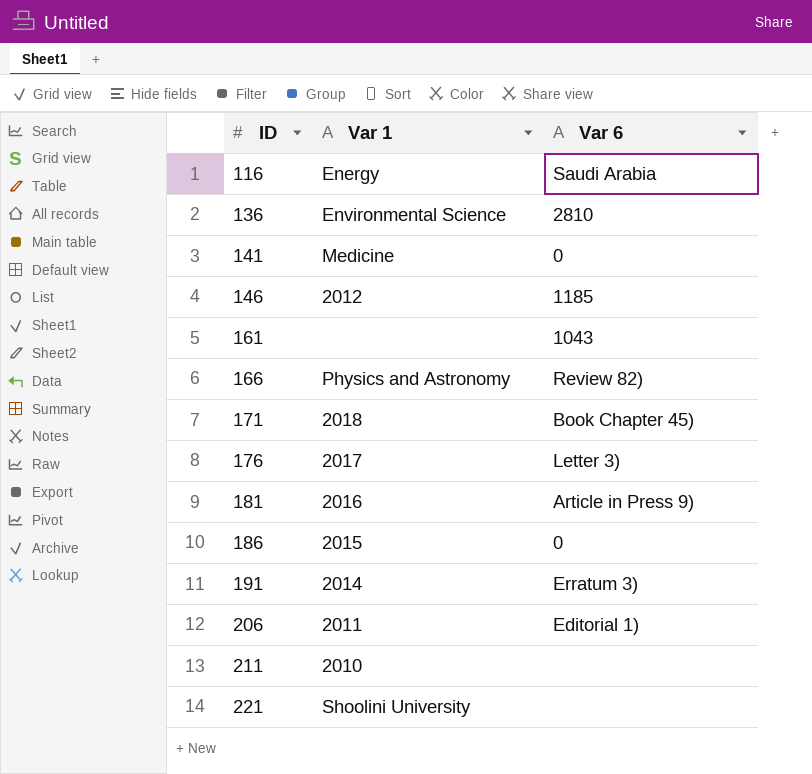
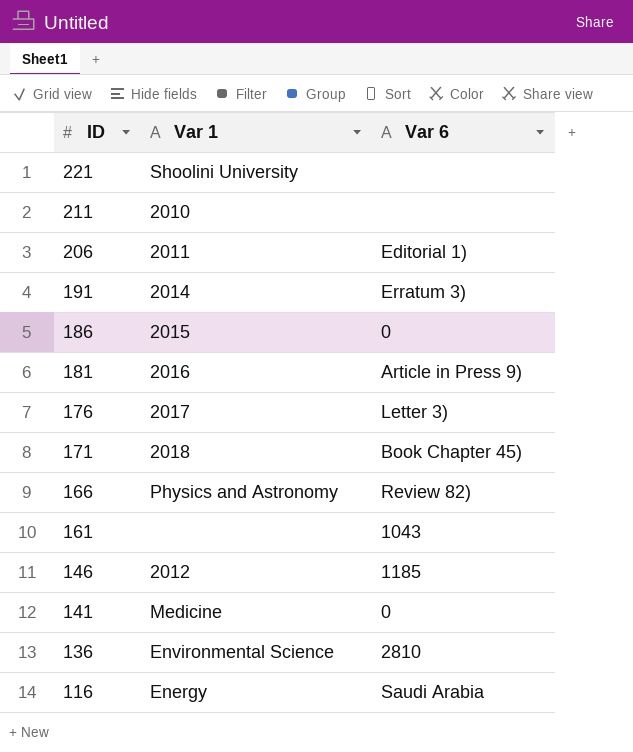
row order: ID ascending -> ID descending

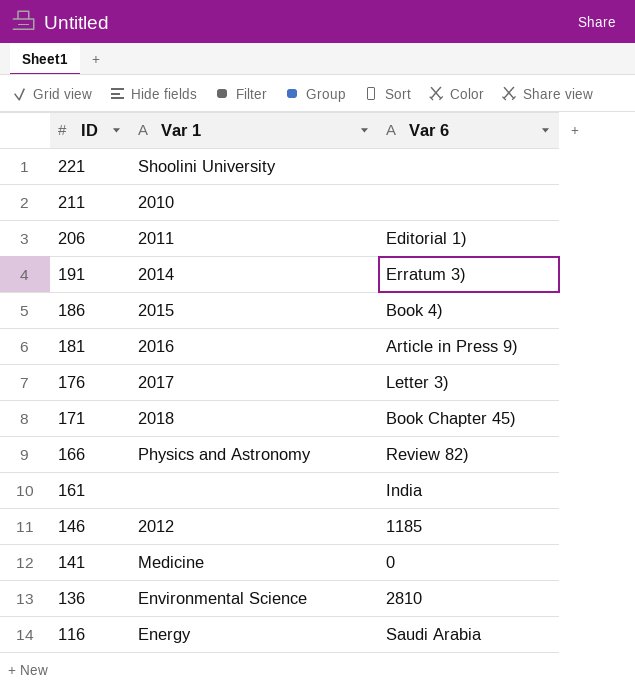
186 | Var 6: 0 -> Book 4)
161 | Var 6: 1043 -> India

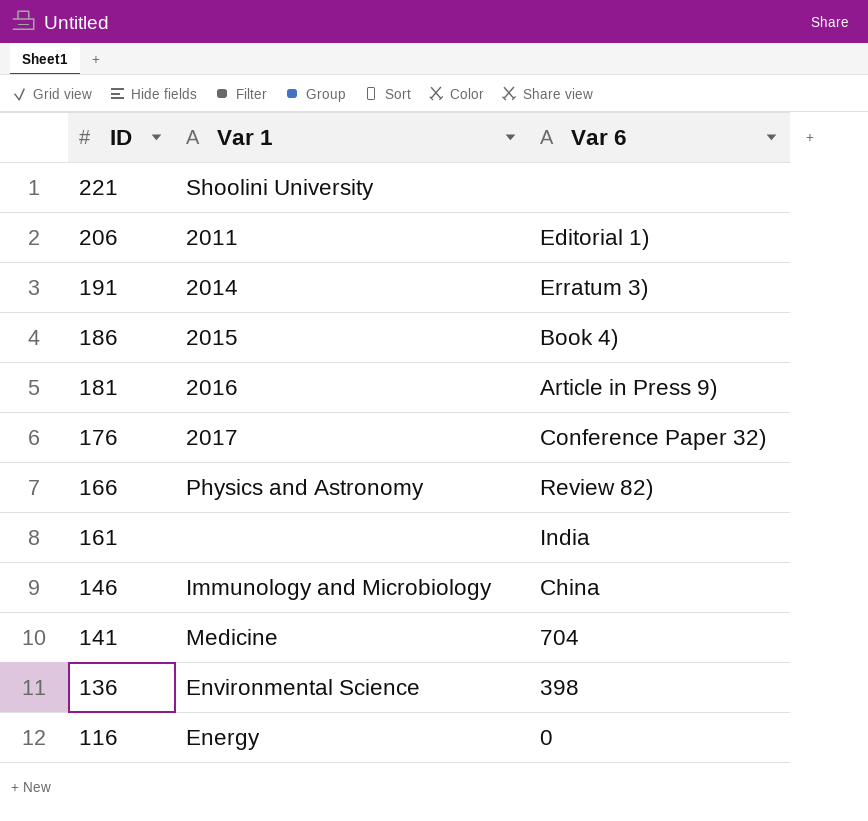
row 211: 2010 | none -> none
row 171: 2018 | Book Chapter 45) -> none
176 | Var 6: Letter 3) -> Conference Paper 32)
146 | Var 1: 2012 -> Immunology and Microbiology
146 | Var 6: 1185 -> China
141 | Var 6: 0 -> 704
136 | Var 6: 2810 -> 398
116 | Var 6: Saudi Arabia -> 0

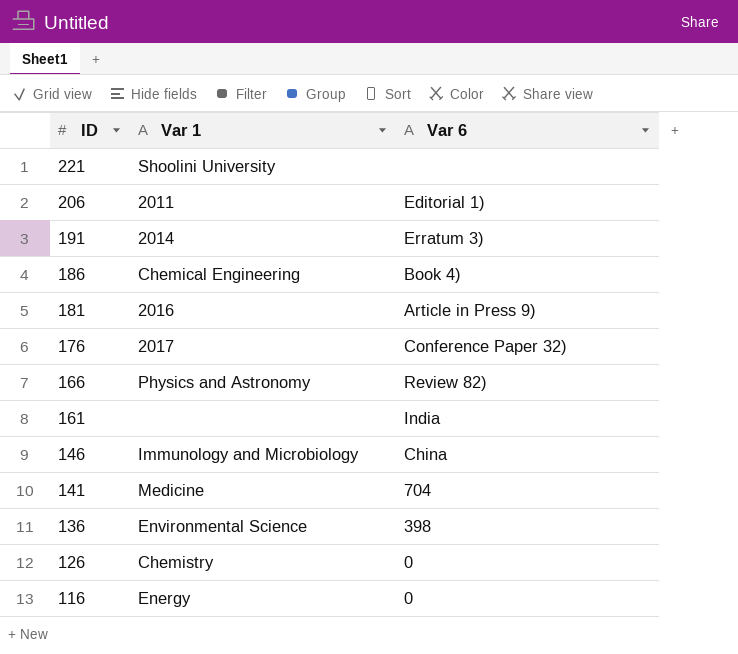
186 | Var 1: 2015 -> Chemical Engineering
row 126: none -> Chemistry | 0

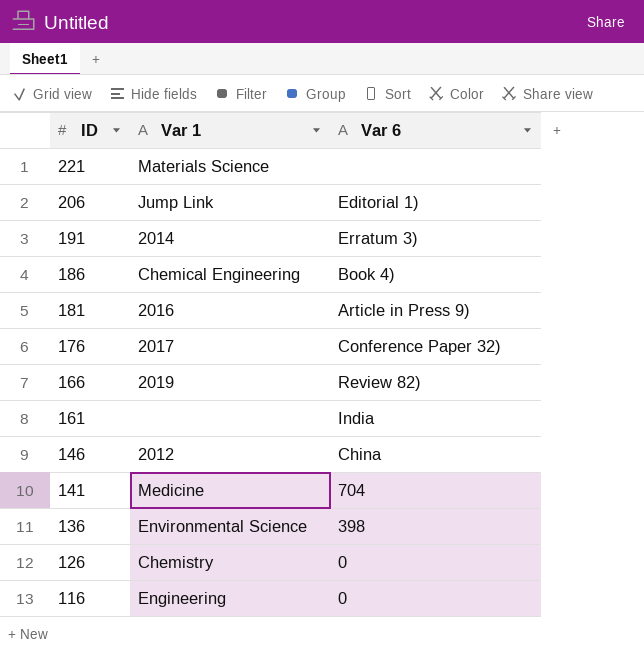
221 | Var 1: Shoolini University -> Materials Science
206 | Var 1: 2011 -> Jump Link
166 | Var 1: Physics and Astronomy -> 2019
146 | Var 1: Immunology and Microbiology -> 2012
116 | Var 1: Energy -> Engineering

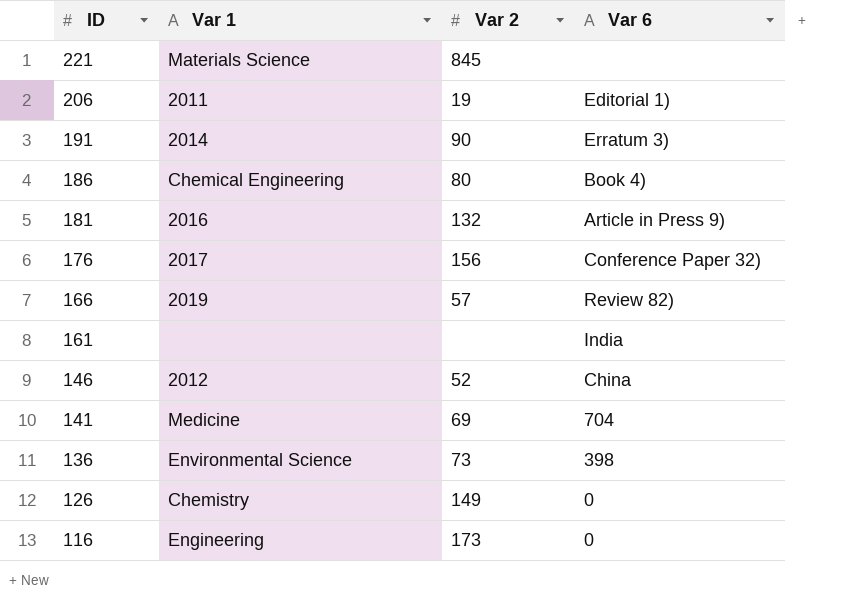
column Var 2 | position: none -> 3
206 | Var 1: Jump Link -> 2011

